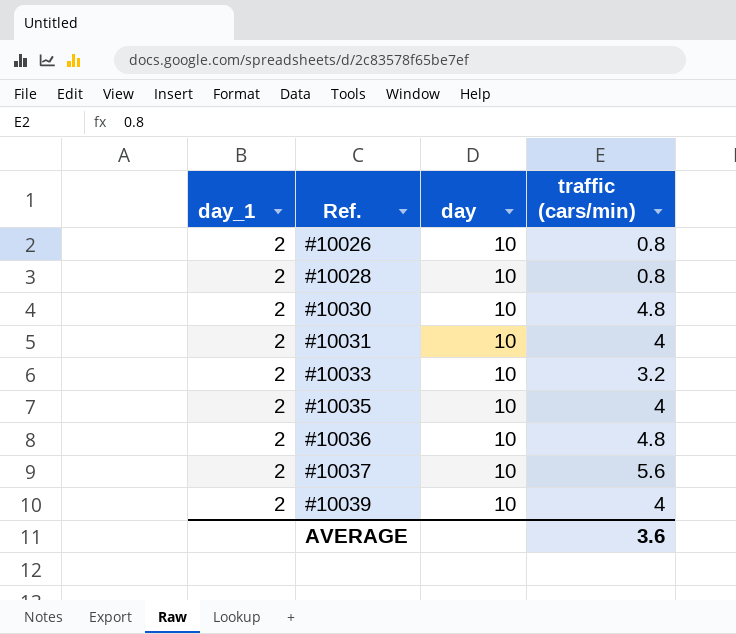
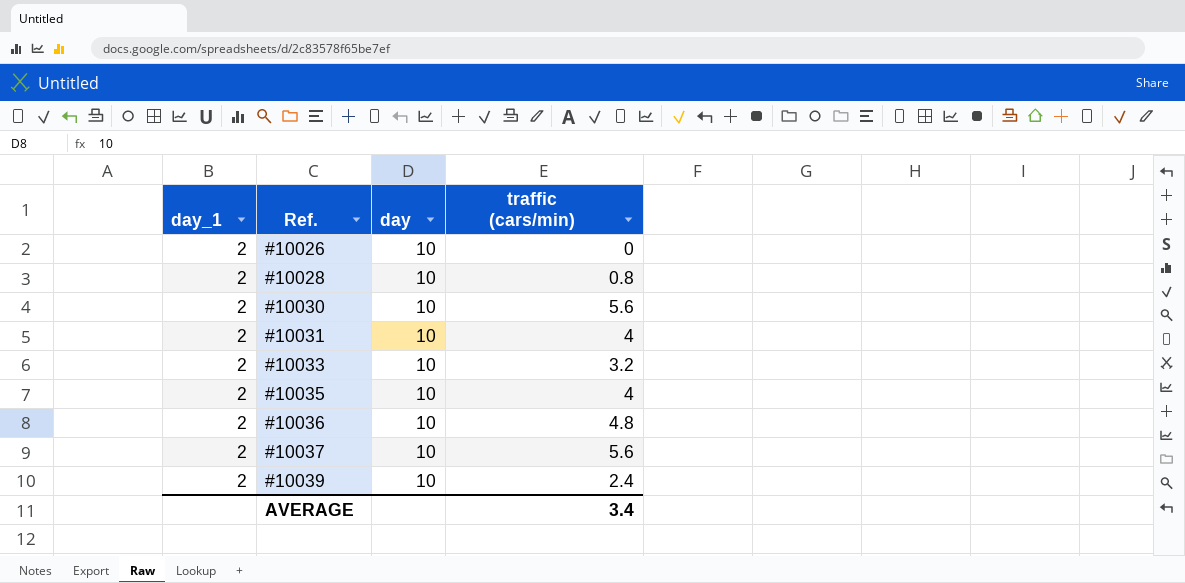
#10026 | traffic (cars/min): 0.8 -> 0
#10030 | traffic (cars/min): 4.8 -> 5.6
#10039 | traffic (cars/min): 4 -> 2.4
AVERAGE | traffic (cars/min): 3.6 -> 3.4

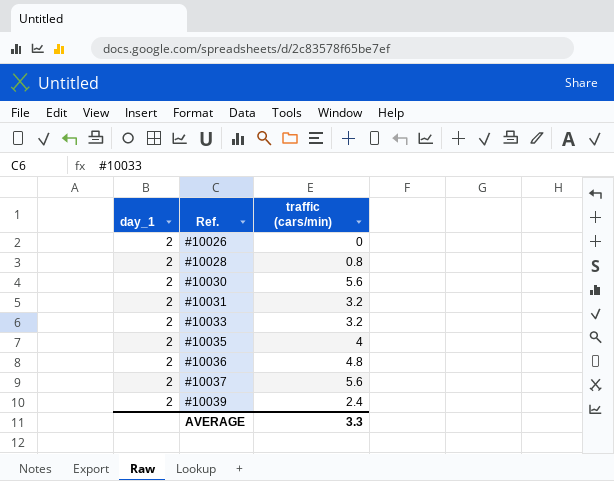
column day | position: 3 -> none
#10031 | traffic (cars/min): 4 -> 3.2
AVERAGE | traffic (cars/min): 3.4 -> 3.3

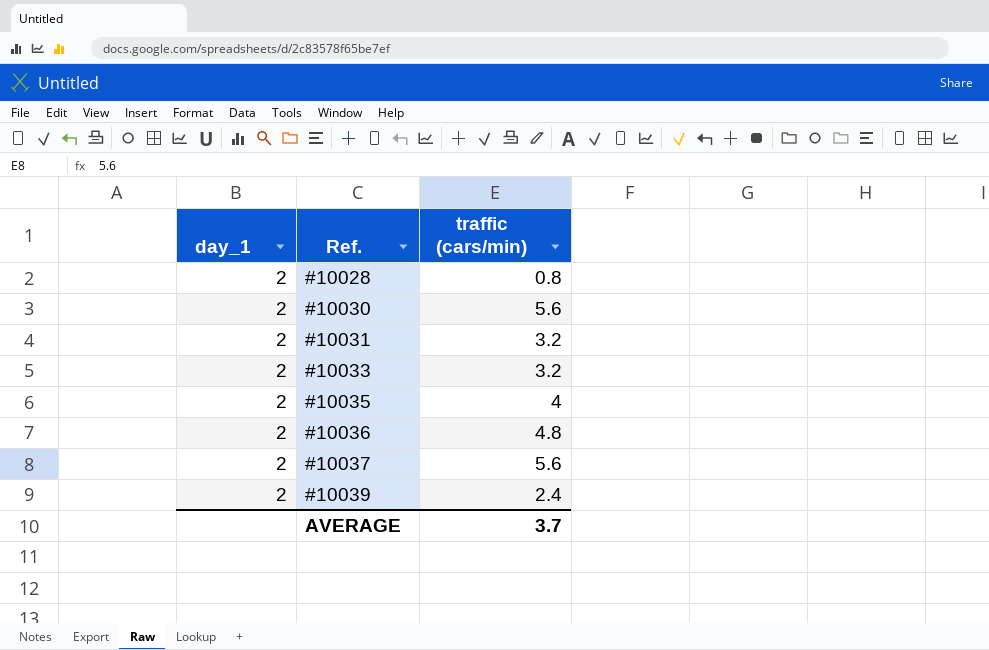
row #10026: 2 | 0 -> none
AVERAGE | traffic (cars/min): 3.3 -> 3.7

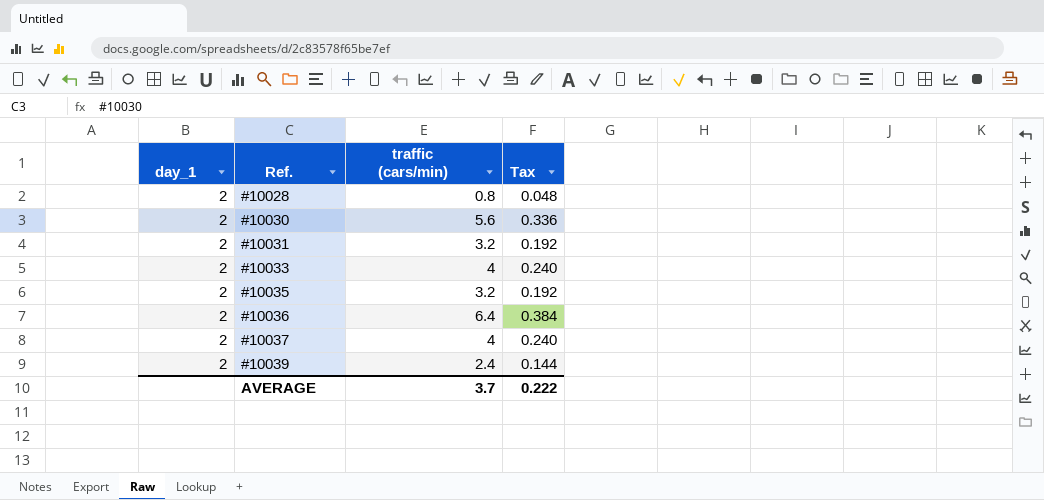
column Tax | formula: none -> [traffic (cars/min)] * 0.06
#10033 | traffic (cars/min): 3.2 -> 4
#10035 | traffic (cars/min): 4 -> 3.2
#10036 | traffic (cars/min): 4.8 -> 6.4
#10037 | traffic (cars/min): 5.6 -> 4

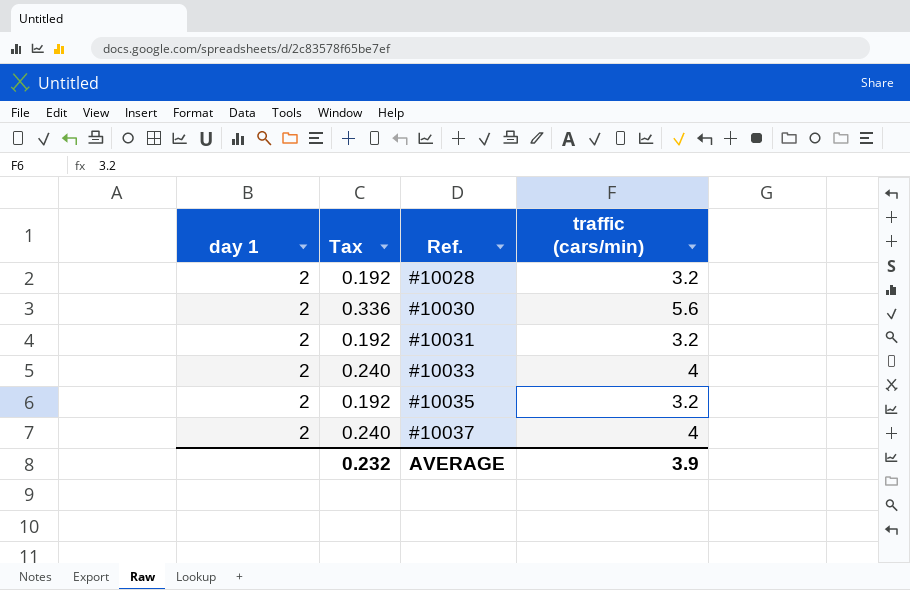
column name: day_1 -> day 1
column Tax | position: 4 -> 2
row #10036: 2 | 6.4 | 0.384 -> none
row #10039: 2 | 2.4 | 0.144 -> none
#10028 | Tax: 0.048 -> 0.192
#10028 | traffic (cars/min): 0.8 -> 3.2
AVERAGE | Tax: 0.222 -> 0.232
AVERAGE | traffic (cars/min): 3.7 -> 3.9

